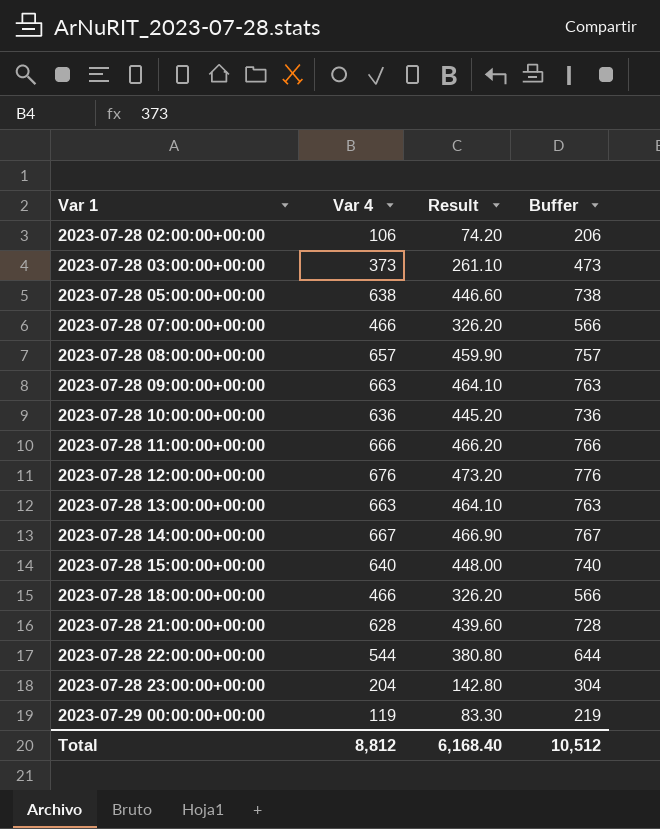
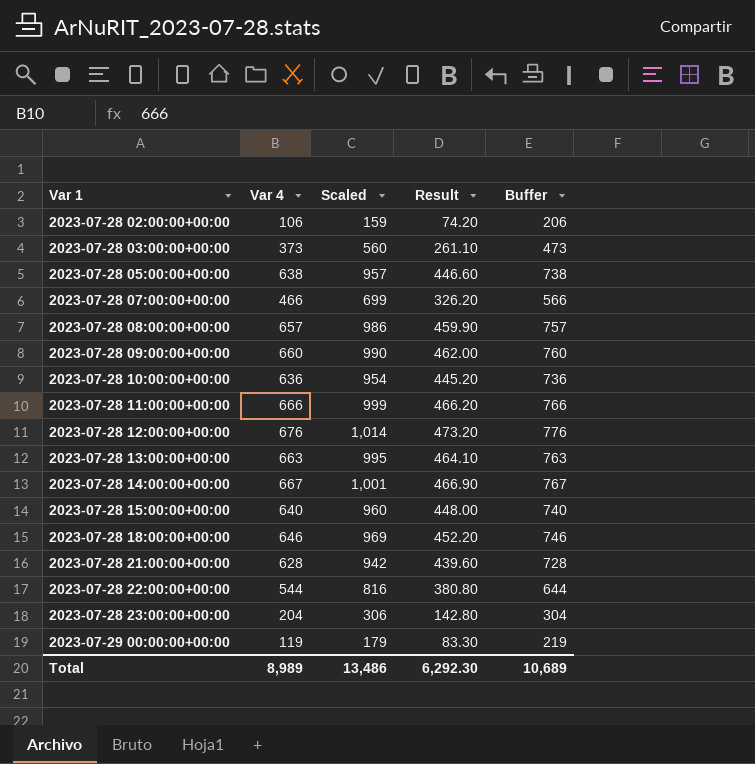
column Scaled | formula: none -> [Var 4] * 1.5
2023-07-28 09:00:00+00:00 | Var 4: 663 -> 660
2023-07-28 09:00:00+00:00 | Result: 464.10 -> 462.00
2023-07-28 09:00:00+00:00 | Buffer: 763 -> 760
2023-07-28 18:00:00+00:00 | Var 4: 466 -> 646
2023-07-28 18:00:00+00:00 | Result: 326.20 -> 452.20
2023-07-28 18:00:00+00:00 | Buffer: 566 -> 746
Total | Var 4: 8,812 -> 8,989
Total | Result: 6,168.40 -> 6,292.30
Total | Buffer: 10,512 -> 10,689

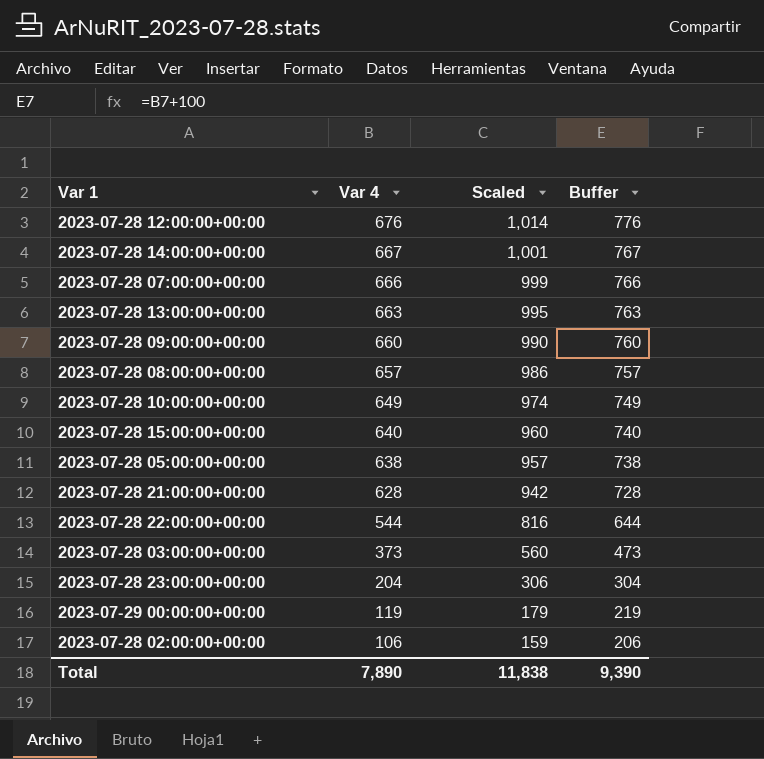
row order: Var 1 ascending -> Var 4 descending
column Result | formula: [Var 4] * 0.7 -> none
row 2023-07-28 11:00:00+00:00: 666 | 999 | 466.20 | 766 -> none
row 2023-07-28 18:00:00+00:00: 646 | 969 | 452.20 | 746 -> none
2023-07-28 07:00:00+00:00 | Var 4: 466 -> 666
2023-07-28 07:00:00+00:00 | Scaled: 699 -> 999
2023-07-28 07:00:00+00:00 | Buffer: 566 -> 766
2023-07-28 10:00:00+00:00 | Var 4: 636 -> 649
2023-07-28 10:00:00+00:00 | Scaled: 954 -> 974
2023-07-28 10:00:00+00:00 | Buffer: 736 -> 749
Total | Var 4: 8,989 -> 7,890
Total | Scaled: 13,486 -> 11,838
Total | Buffer: 10,689 -> 9,390

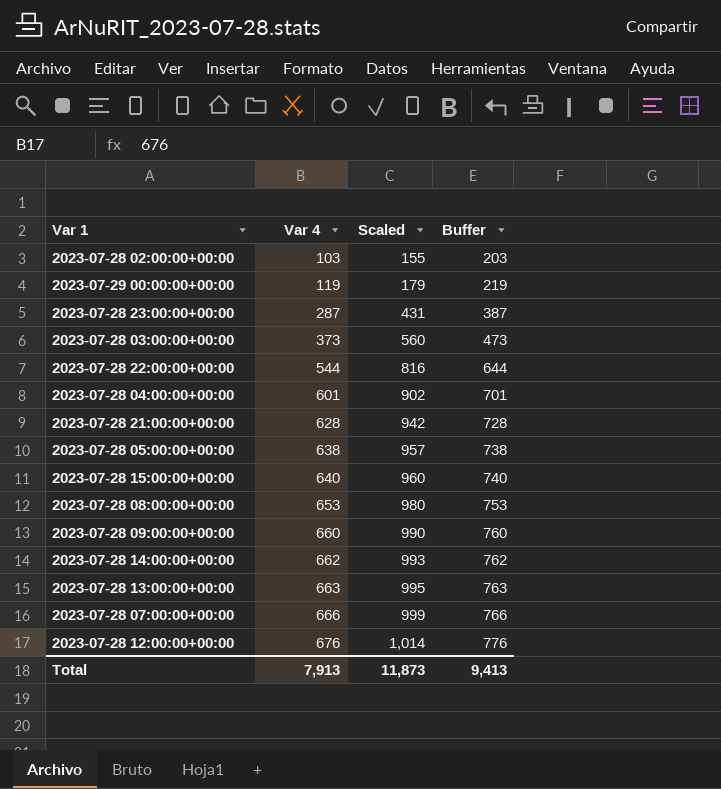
row order: Var 4 descending -> Var 4 ascending
row 2023-07-28 10:00:00+00:00: 649 | 974 | 749 -> none
2023-07-28 02:00:00+00:00 | Var 4: 106 -> 103
2023-07-28 02:00:00+00:00 | Scaled: 159 -> 155
2023-07-28 02:00:00+00:00 | Buffer: 206 -> 203
2023-07-28 23:00:00+00:00 | Var 4: 204 -> 287
2023-07-28 23:00:00+00:00 | Scaled: 306 -> 431
2023-07-28 23:00:00+00:00 | Buffer: 304 -> 387
row 2023-07-28 04:00:00+00:00: none -> 601 | 902 | 701
2023-07-28 08:00:00+00:00 | Var 4: 657 -> 653
2023-07-28 08:00:00+00:00 | Scaled: 986 -> 980
2023-07-28 08:00:00+00:00 | Buffer: 757 -> 753
2023-07-28 14:00:00+00:00 | Var 4: 667 -> 662
2023-07-28 14:00:00+00:00 | Scaled: 1,001 -> 993
2023-07-28 14:00:00+00:00 | Buffer: 767 -> 762
Total | Var 4: 7,890 -> 7,913
Total | Scaled: 11,838 -> 11,873
Total | Buffer: 9,390 -> 9,413

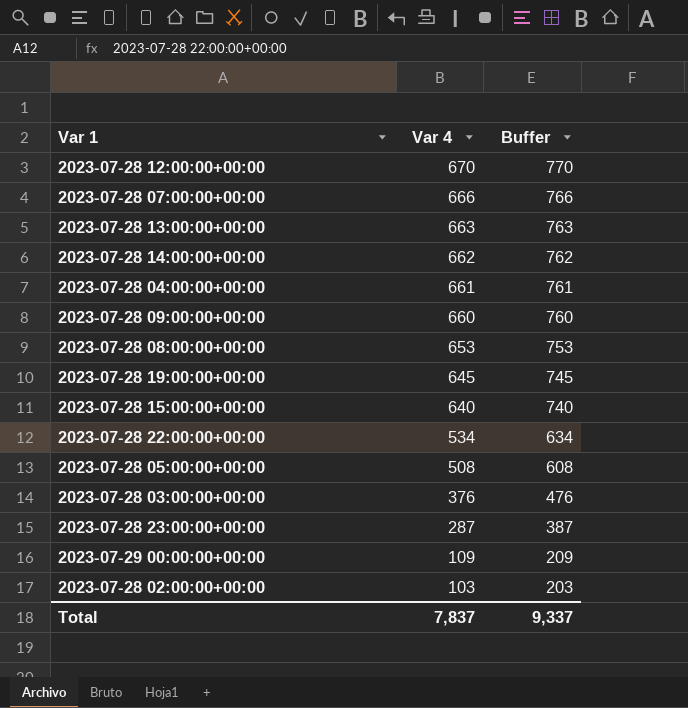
row order: Var 4 ascending -> Var 4 descending
column Scaled | formula: [Var 4] * 1.5 -> none
row 2023-07-28 21:00:00+00:00: 628 | 942 | 728 -> none
2023-07-28 12:00:00+00:00 | Var 4: 676 -> 670
2023-07-28 12:00:00+00:00 | Buffer: 776 -> 770
2023-07-28 04:00:00+00:00 | Var 4: 601 -> 661
2023-07-28 04:00:00+00:00 | Buffer: 701 -> 761
row 2023-07-28 19:00:00+00:00: none -> 645 | 745
2023-07-28 22:00:00+00:00 | Var 4: 544 -> 534
2023-07-28 22:00:00+00:00 | Buffer: 644 -> 634
2023-07-28 05:00:00+00:00 | Var 4: 638 -> 508
2023-07-28 05:00:00+00:00 | Buffer: 738 -> 608
2023-07-28 03:00:00+00:00 | Var 4: 373 -> 376
2023-07-28 03:00:00+00:00 | Buffer: 473 -> 476
2023-07-29 00:00:00+00:00 | Var 4: 119 -> 109
2023-07-29 00:00:00+00:00 | Buffer: 219 -> 209
Total | Var 4: 7,913 -> 7,837
Total | Buffer: 9,413 -> 9,337

